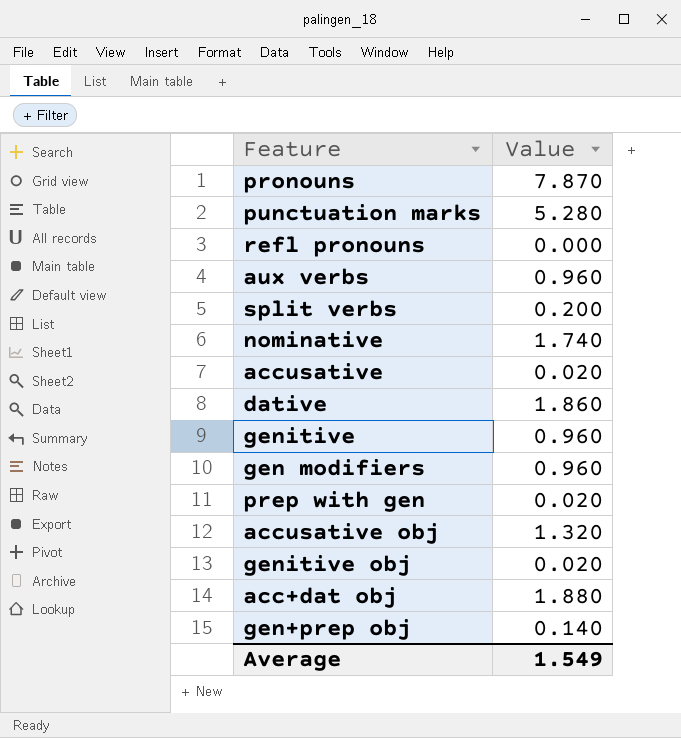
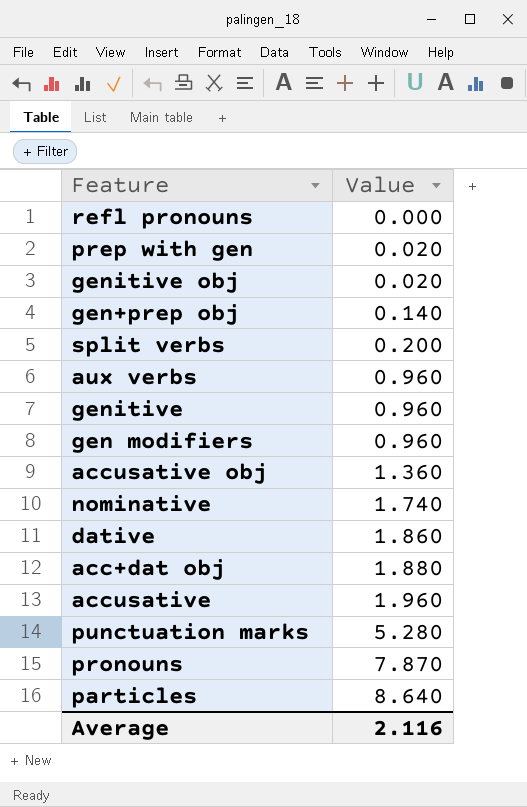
row order: none -> Value ascending
accusative obj | Value: 1.320 -> 1.360
accusative | Value: 0.020 -> 1.960
row particles: none -> 8.640
Average | Value: 1.549 -> 2.116

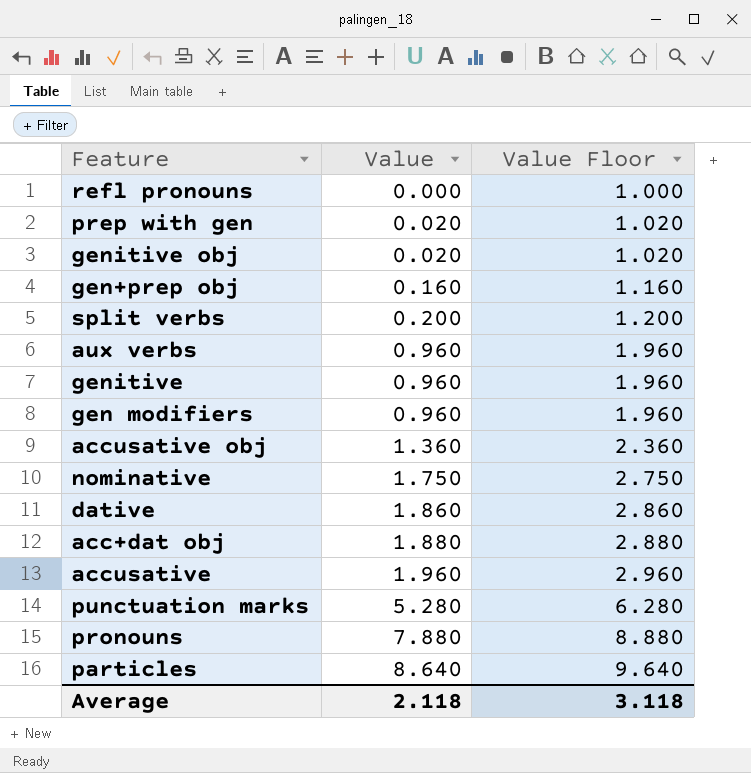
column Value Floor | formula: none -> [Value] + 1
gen+prep obj | Value: 0.140 -> 0.160
nominative | Value: 1.740 -> 1.750
pronouns | Value: 7.870 -> 7.880
Average | Value: 2.116 -> 2.118

